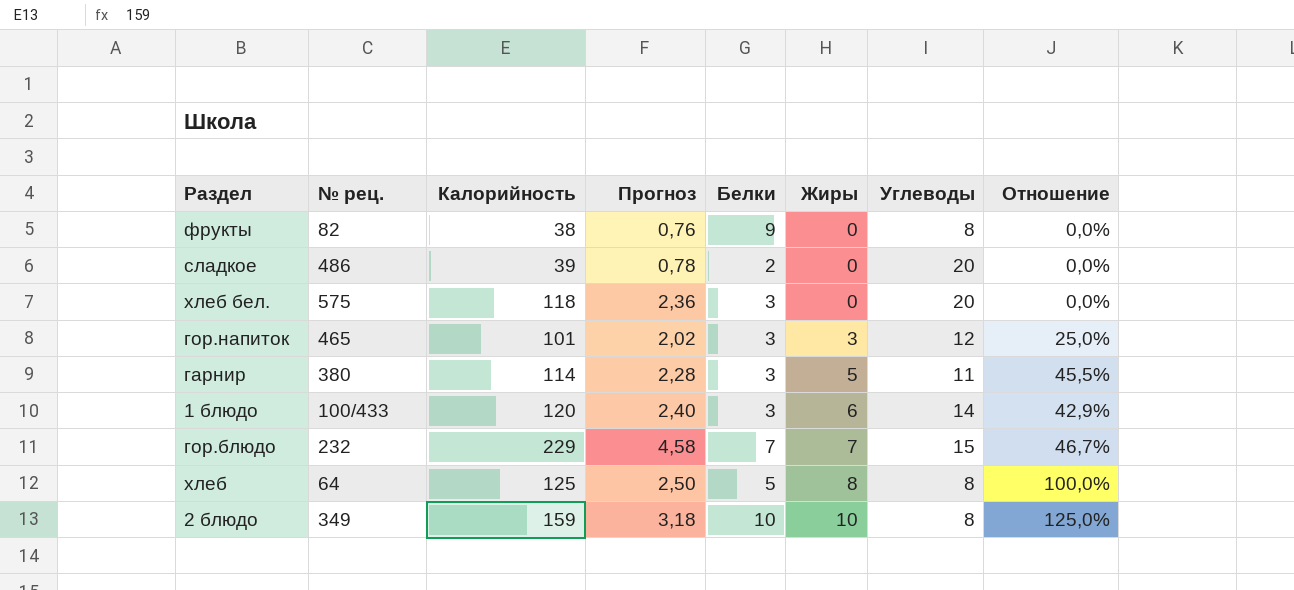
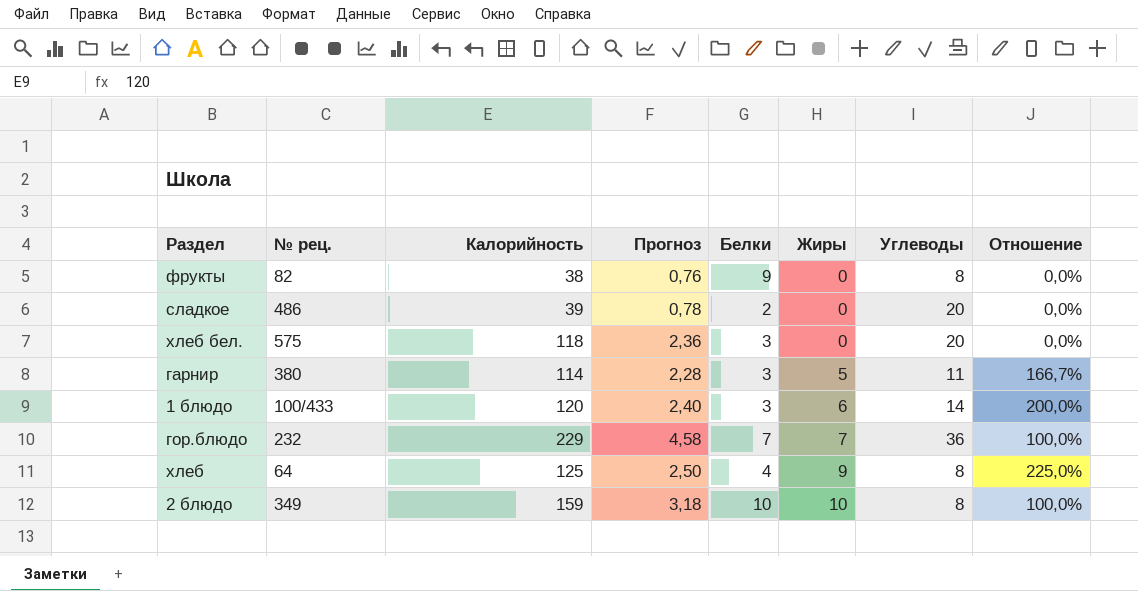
column Отношение | formula: [Жиры] / [Углеводы] -> [Жиры] / [Белки]
row гор.напиток: 465 | 101 | 2,02 | 3 | 3 | 12 | 25,0% -> none
гор.блюдо | Углеводы: 15 -> 36
хлеб | Белки: 5 -> 4
хлеб | Жиры: 8 -> 9

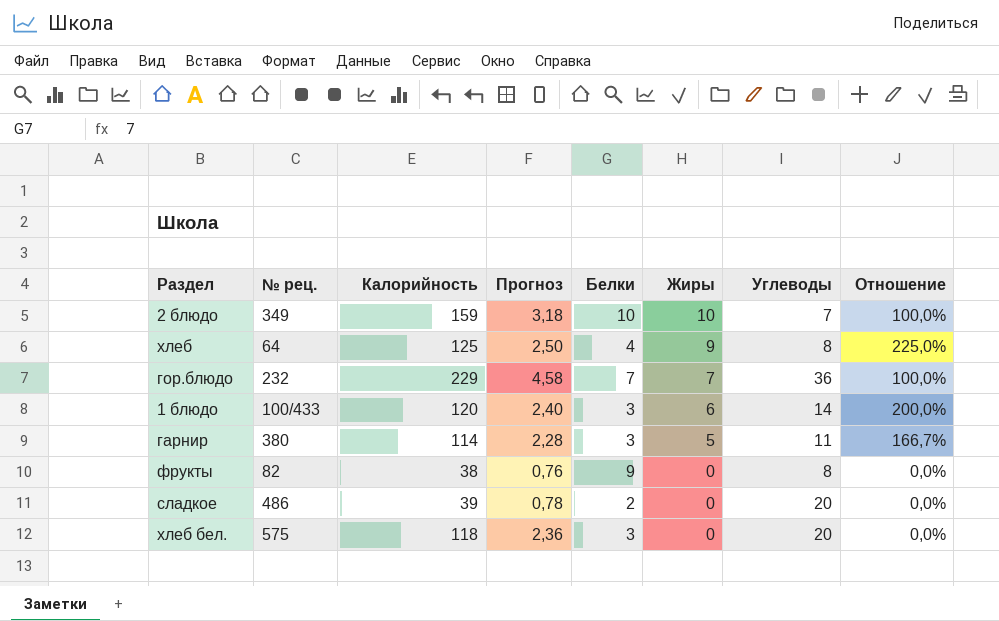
row order: Жиры ascending -> Жиры descending
2 блюдо | Углеводы: 8 -> 7

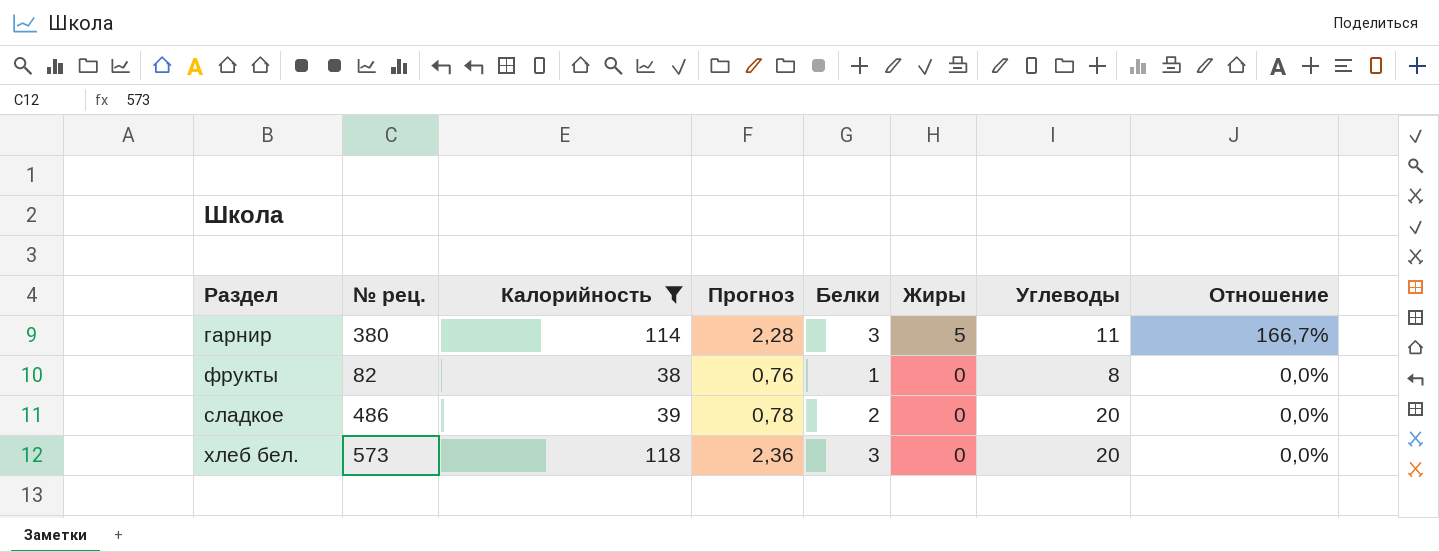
filter: none -> Калорийность <= 118
фрукты | Белки: 9 -> 1
хлеб бел. | № рец.: 575 -> 573

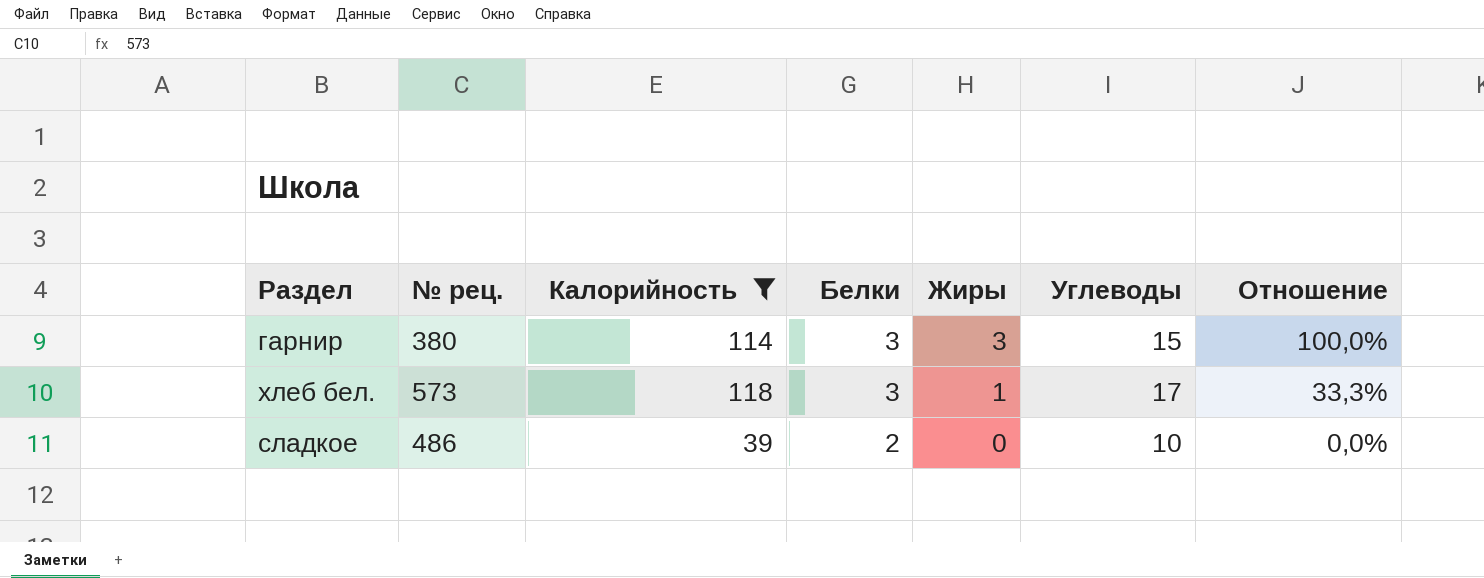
row order: Жиры descending -> Белки descending
column Прогноз | formula: [Калорийность] * 0,02 -> none
row фрукты: 82 | 38 | 0,76 | 1 | 0 | 8 | 0,0% -> none
гарнир | Жиры: 5 -> 3
гарнир | Углеводы: 11 -> 15
гарнир | Отношение: 166,7% -> 100,0%
хлеб бел. | Жиры: 0 -> 1
хлеб бел. | Углеводы: 20 -> 17
хлеб бел. | Отношение: 0,0% -> 33,3%
сладкое | Углеводы: 20 -> 10

